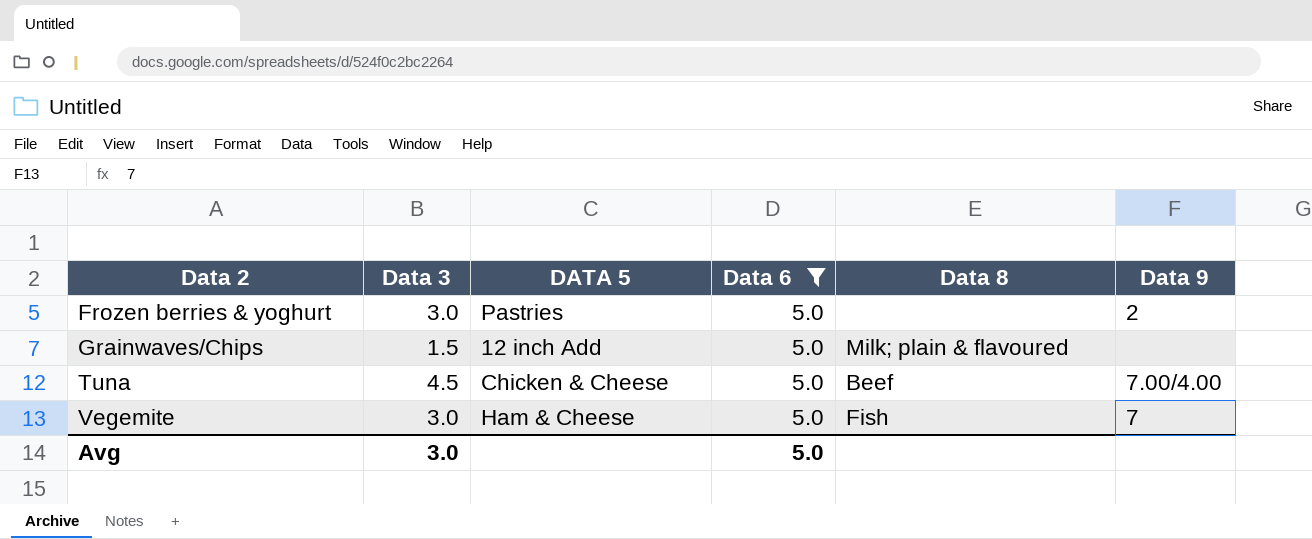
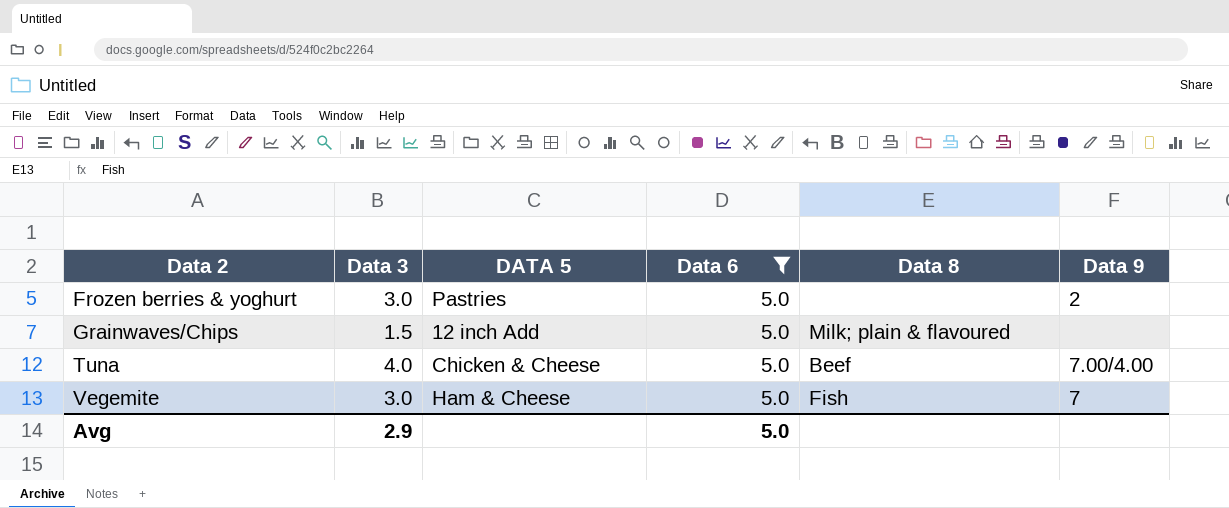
Tuna | Data 3: 4.5 -> 4.0
Avg | Data 3: 3.0 -> 2.9

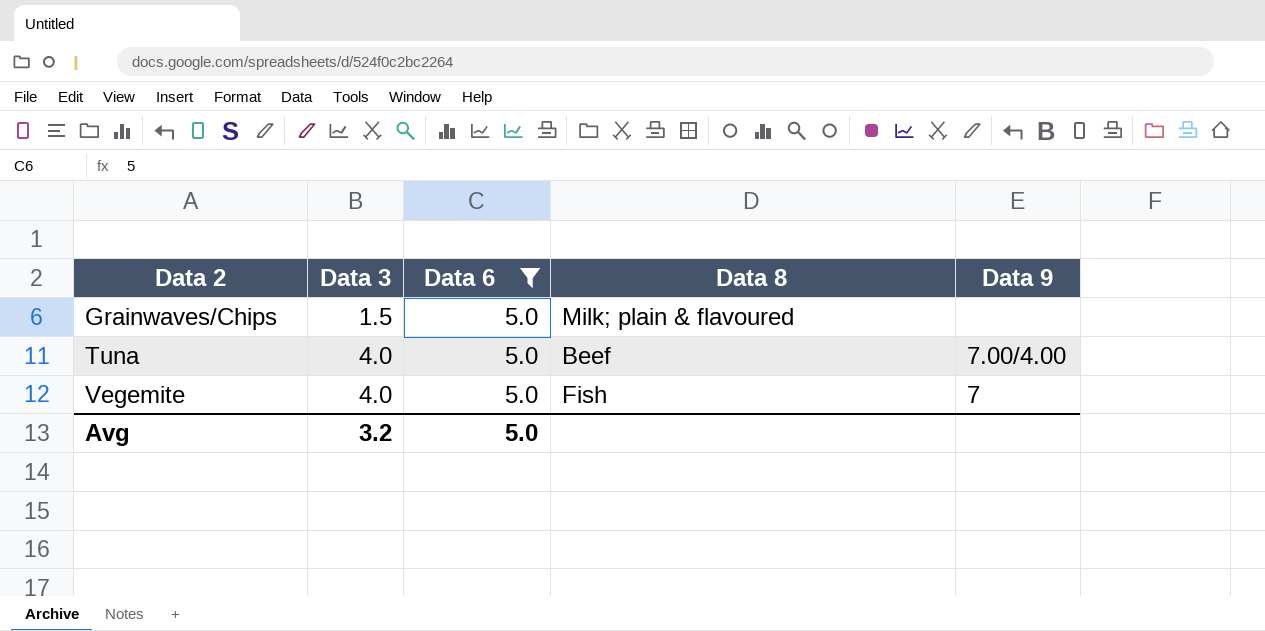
column DATA 5 | position: 3 -> none
row Frozen berries & yoghurt: 3.0 | Pastries | 5.0 | none | 2 -> none
Vegemite | Data 3: 3.0 -> 4.0
Avg | Data 3: 2.9 -> 3.2

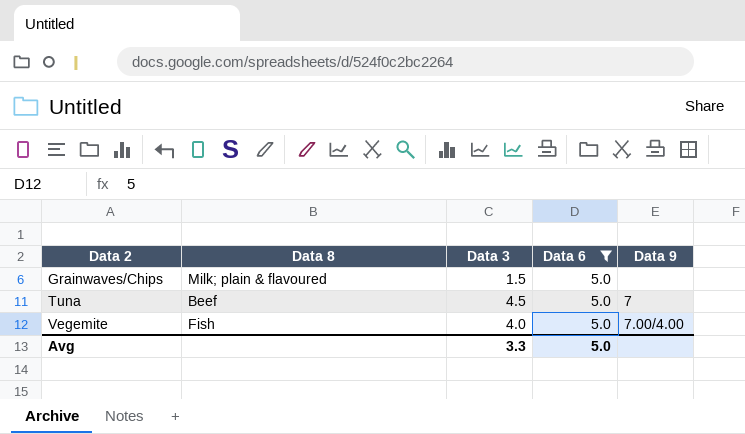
column Data 8 | position: 4 -> 2
Tuna | Data 3: 4.0 -> 4.5
Tuna | Data 9: 7.00/4.00 -> 7
Vegemite | Data 9: 7 -> 7.00/4.00
Avg | Data 3: 3.2 -> 3.3

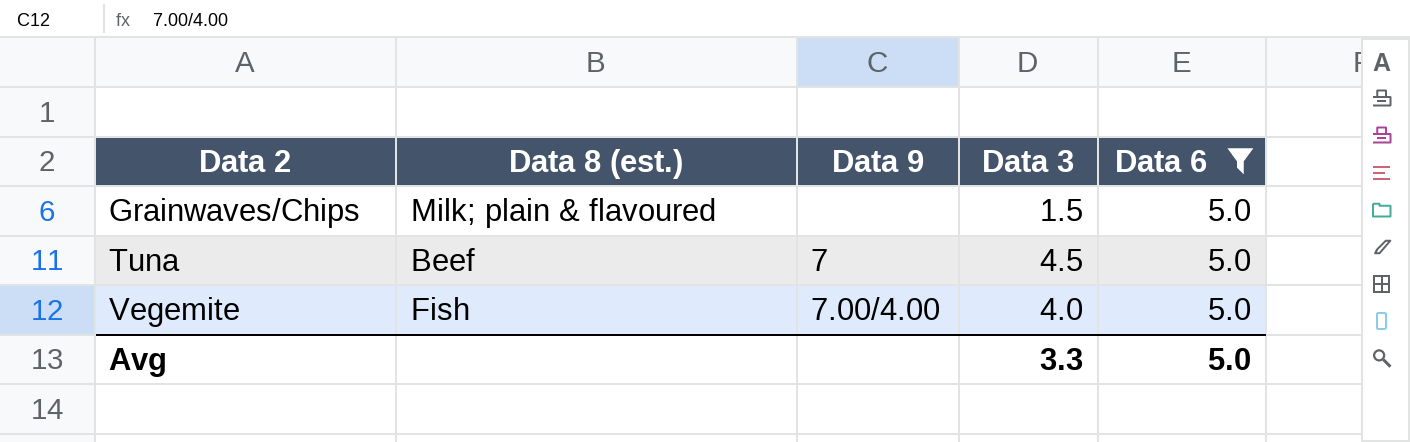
column name: Data 8 -> Data 8 (est.)
column Data 9 | position: 5 -> 3

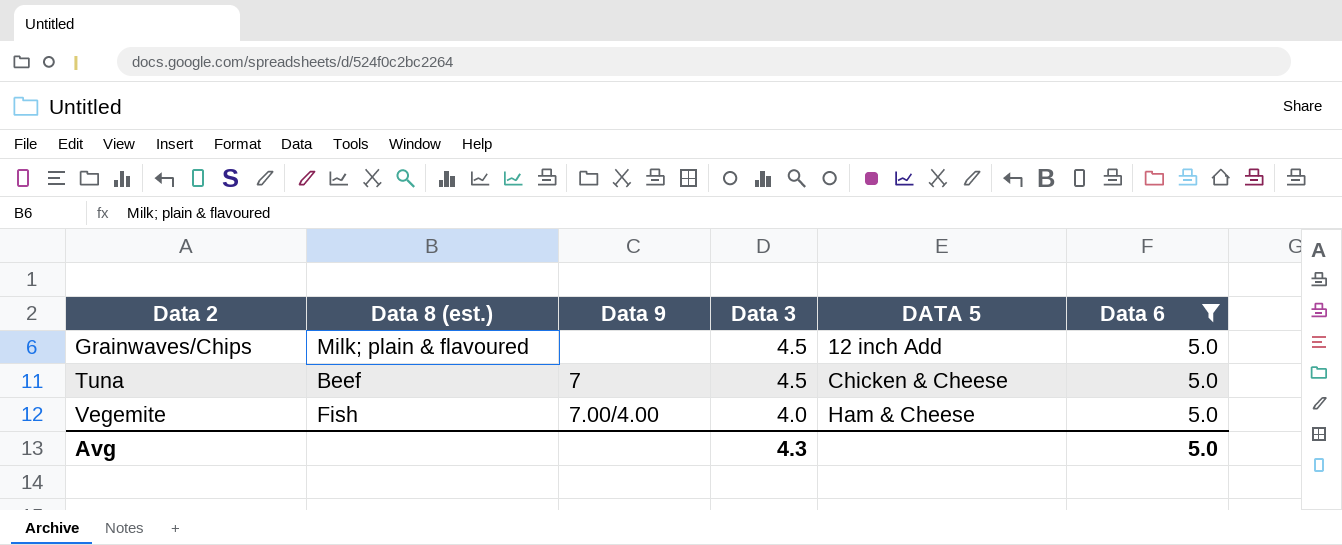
column DATA 5 | position: none -> 5
Grainwaves/Chips | Data 3: 1.5 -> 4.5
Avg | Data 3: 3.3 -> 4.3

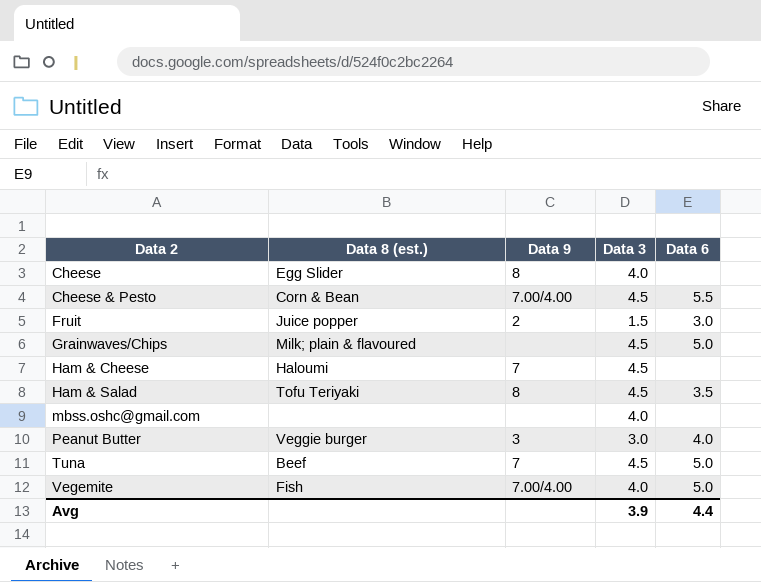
filter: Data 6 = 5.0 -> none
column DATA 5 | position: 5 -> none
Avg | Data 3: 4.3 -> 3.9
Avg | Data 6: 5.0 -> 4.4

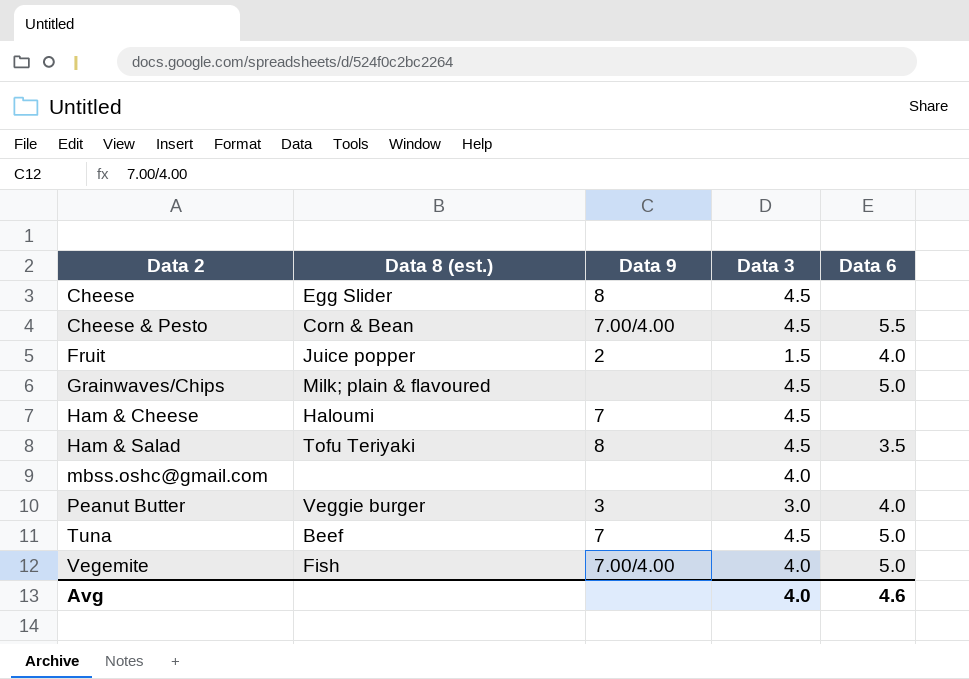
Cheese | Data 3: 4.0 -> 4.5
Fruit | Data 6: 3.0 -> 4.0
Avg | Data 3: 3.9 -> 4.0
Avg | Data 6: 4.4 -> 4.6

